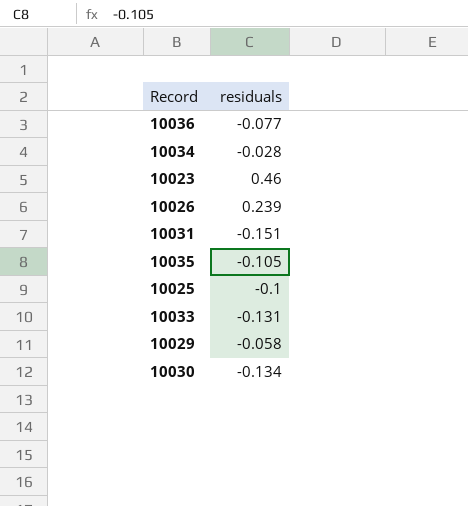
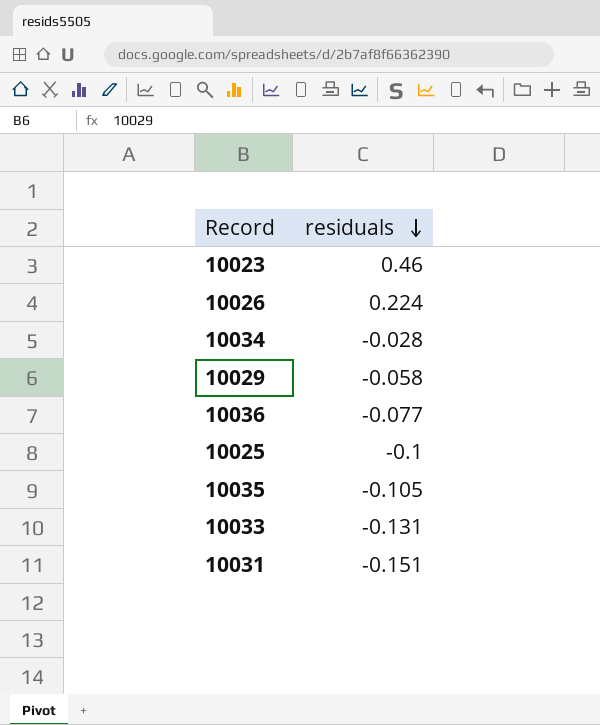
row order: none -> residuals descending
row 10030: -0.134 -> none
10026 | residuals: 0.239 -> 0.224

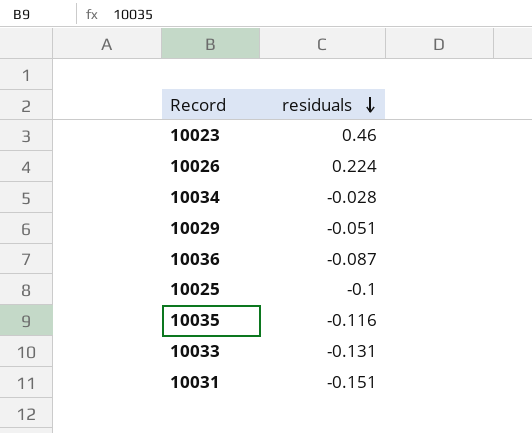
10029 | residuals: -0.058 -> -0.051
10036 | residuals: -0.077 -> -0.087
10035 | residuals: -0.105 -> -0.116

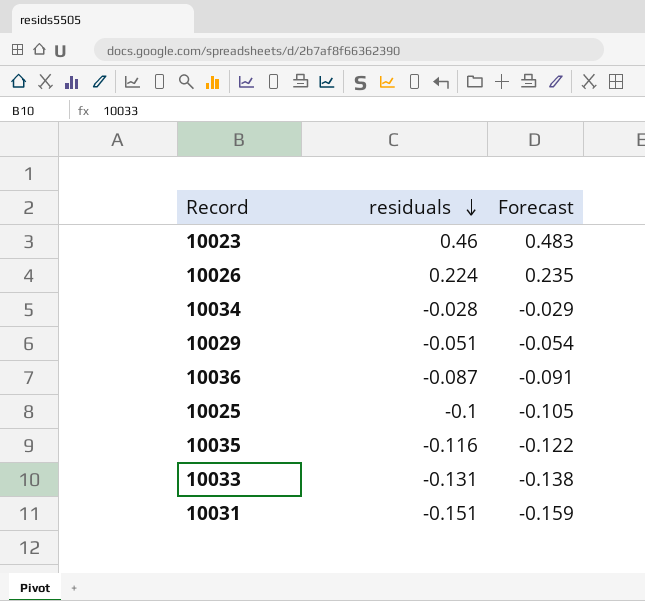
column Forecast | formula: none -> [residuals] * 1.05

